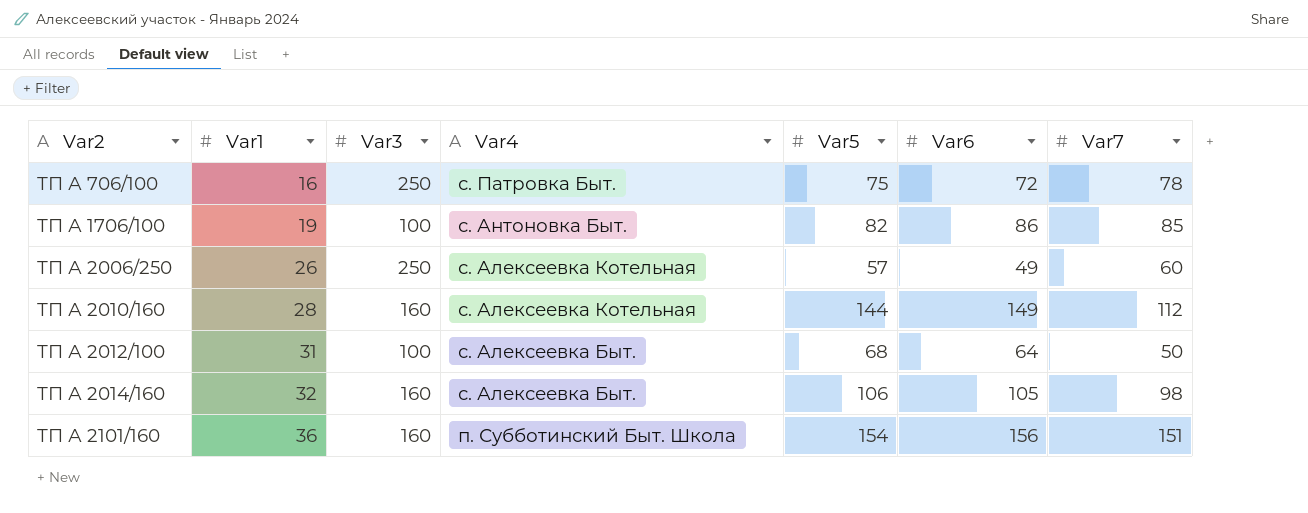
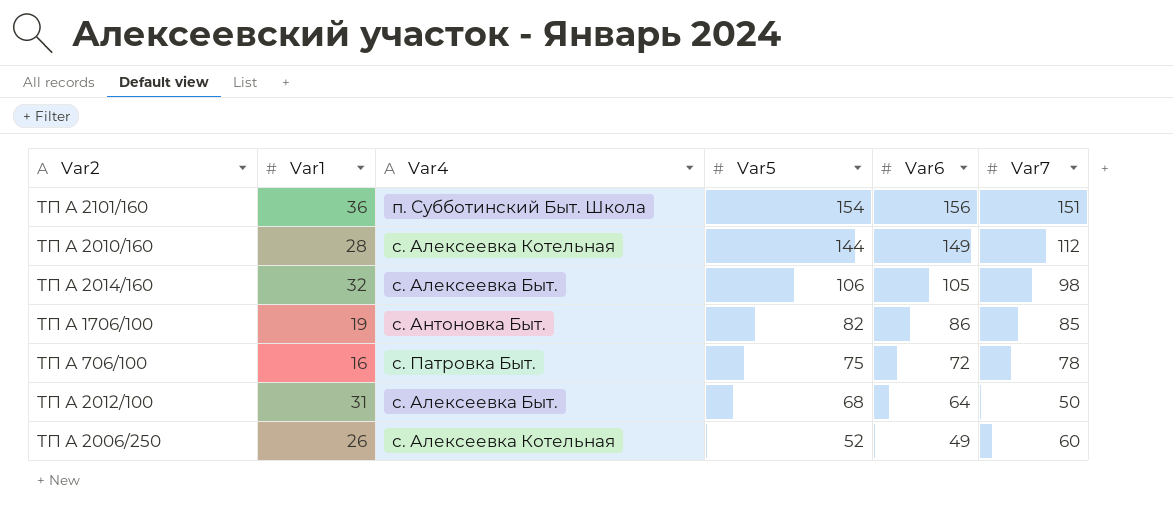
row order: Var2 ascending -> Var5 descending
column Var3 | position: 3 -> none
ТП А 2006/250 | Var5: 57 -> 52

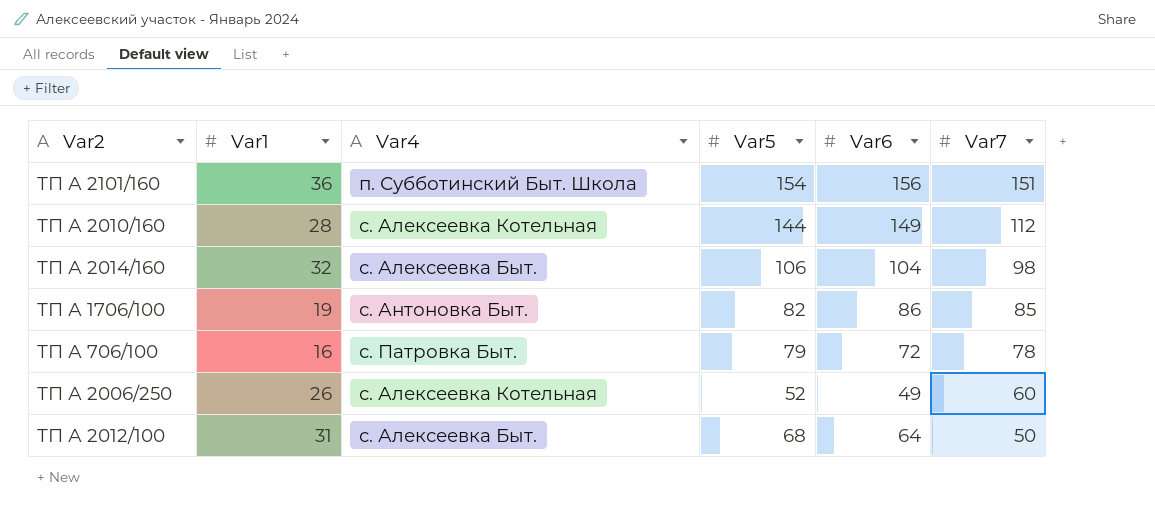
row order: Var5 descending -> Var7 descending
ТП А 2014/160 | Var6: 105 -> 104
ТП А 706/100 | Var5: 75 -> 79

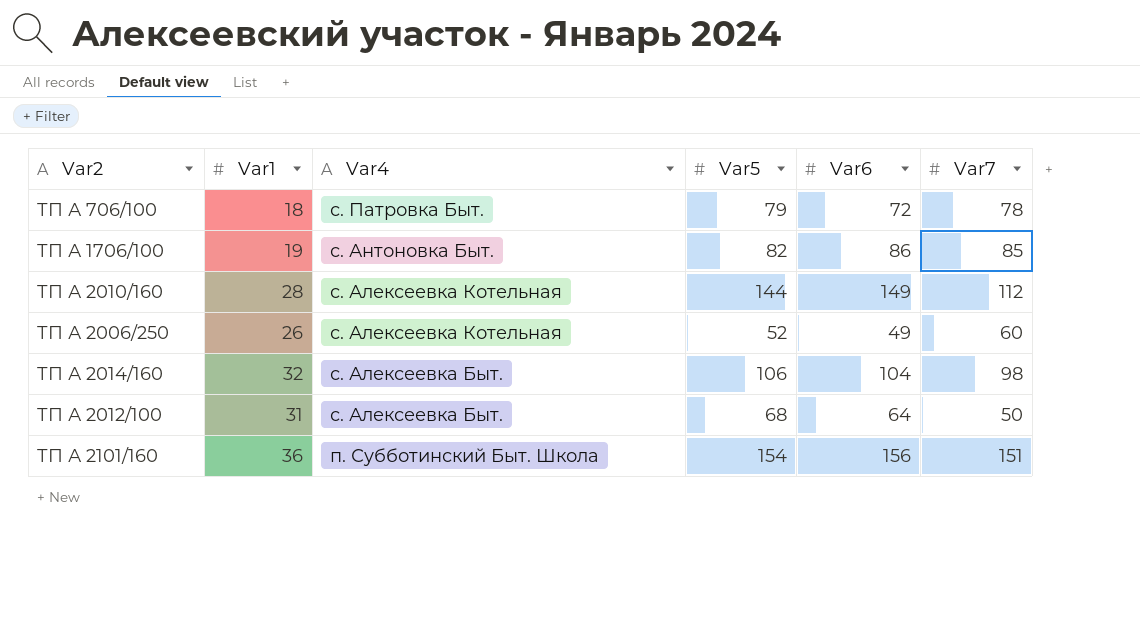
row order: Var7 descending -> Var4 descending
ТП А 706/100 | Var1: 16 -> 18

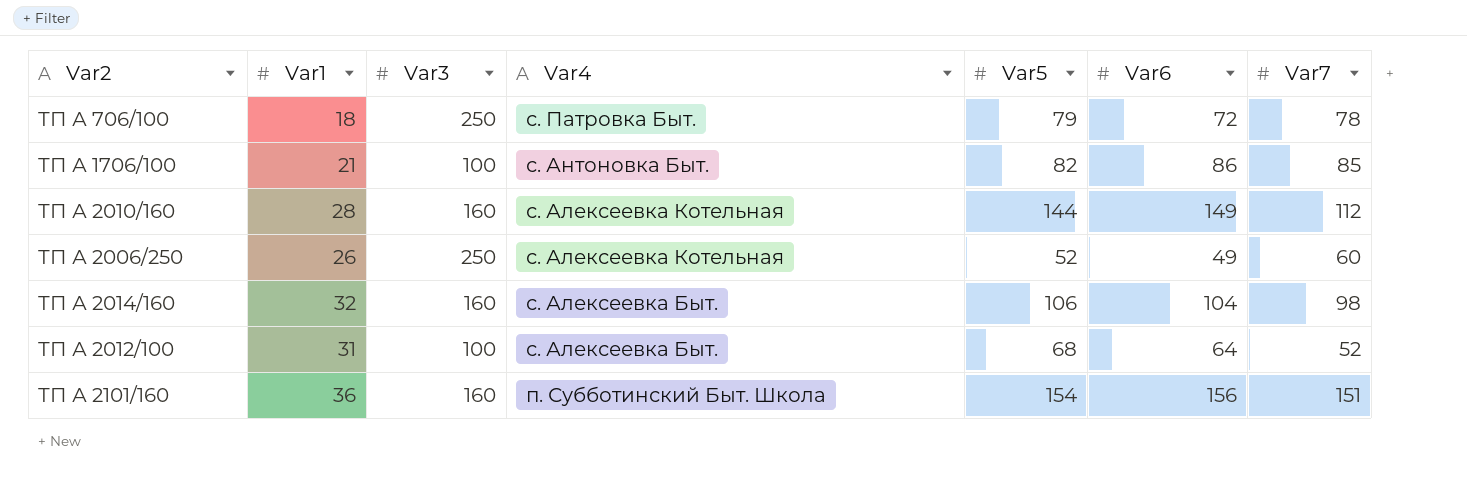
column Var3 | position: none -> 3
ТП А 1706/100 | Var1: 19 -> 21
ТП А 2012/100 | Var7: 50 -> 52

